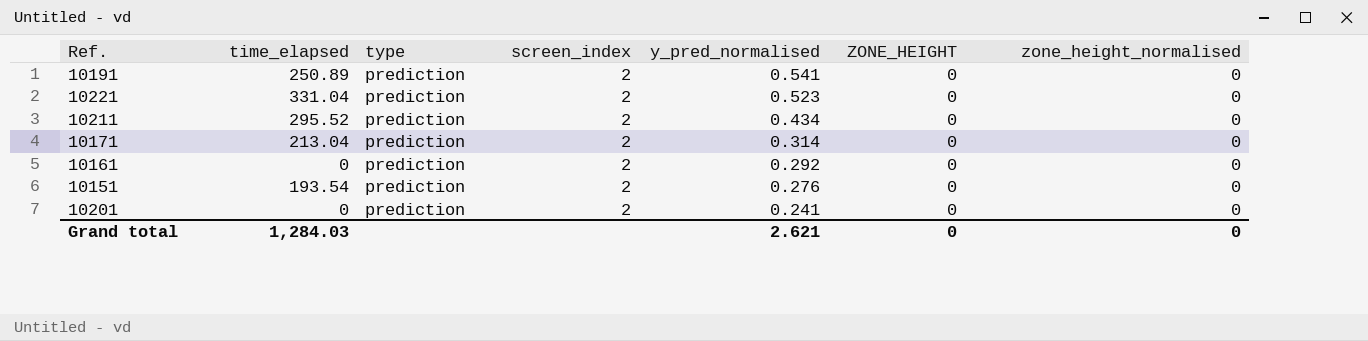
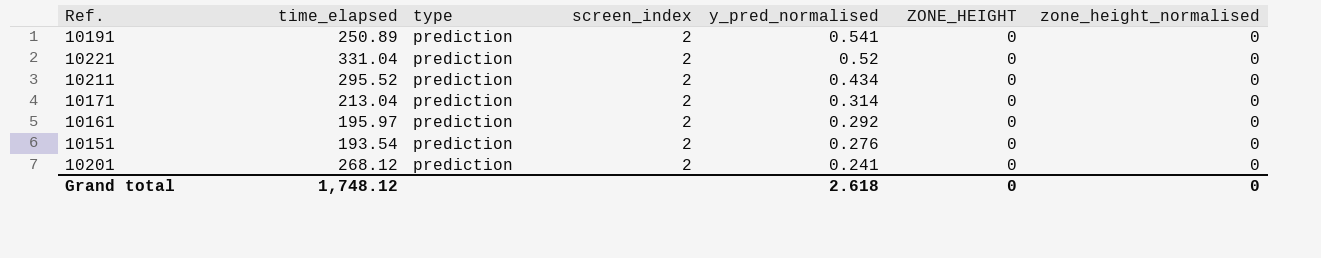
10221 | y_pred_normalised: 0.523 -> 0.52
10161 | time_elapsed: 0 -> 195.97
10201 | time_elapsed: 0 -> 268.12
Grand total | time_elapsed: 1,284.03 -> 1,748.12
Grand total | y_pred_normalised: 2.621 -> 2.618

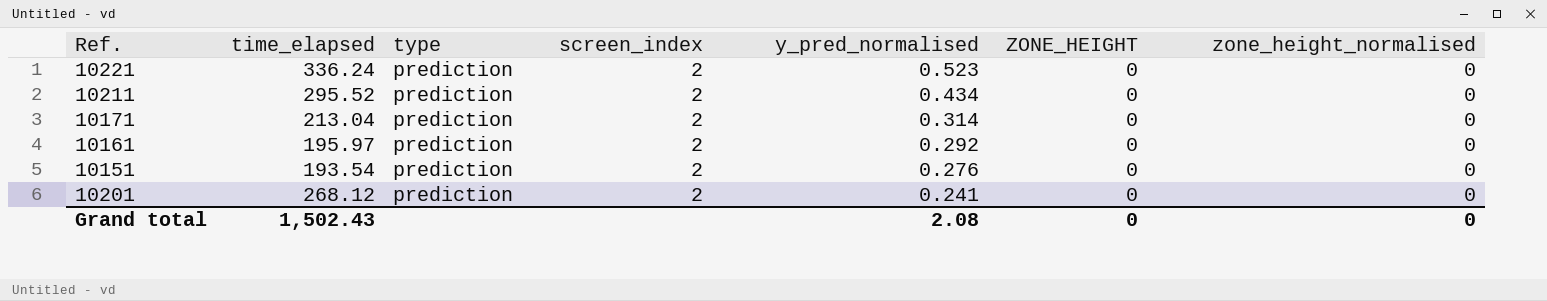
row 10191: 250.89 | prediction | 2 | 0.541 | 0 | 0 -> none
10221 | time_elapsed: 331.04 -> 336.24
10221 | y_pred_normalised: 0.52 -> 0.523
Grand total | time_elapsed: 1,748.12 -> 1,502.43
Grand total | y_pred_normalised: 2.618 -> 2.08

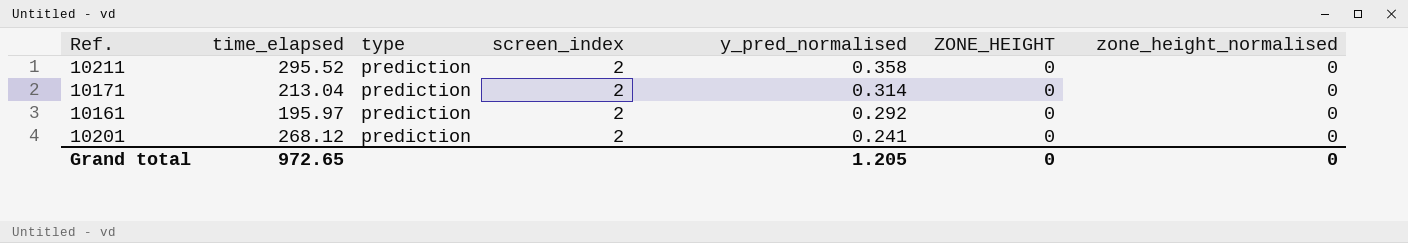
row 10221: 336.24 | prediction | 2 | 0.523 | 0 | 0 -> none
row 10151: 193.54 | prediction | 2 | 0.276 | 0 | 0 -> none
10211 | y_pred_normalised: 0.434 -> 0.358
Grand total | time_elapsed: 1,502.43 -> 972.65
Grand total | y_pred_normalised: 2.08 -> 1.205

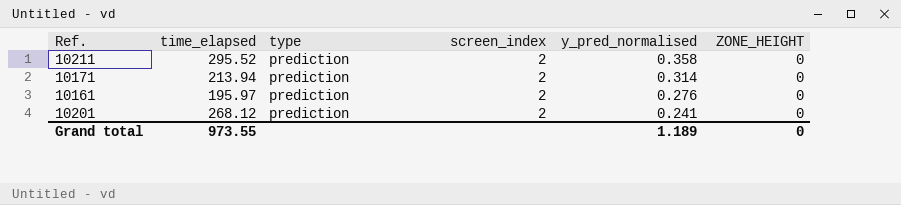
column zone_height_normalised | position: 7 -> none
10171 | time_elapsed: 213.04 -> 213.94
10161 | y_pred_normalised: 0.292 -> 0.276
Grand total | time_elapsed: 972.65 -> 973.55
Grand total | y_pred_normalised: 1.205 -> 1.189

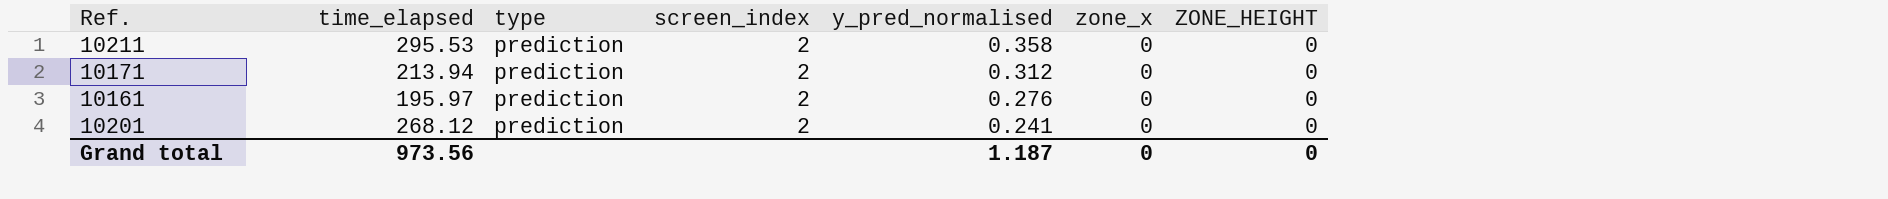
column zone_x | position: none -> 6
10211 | time_elapsed: 295.52 -> 295.53
10171 | y_pred_normalised: 0.314 -> 0.312
Grand total | time_elapsed: 973.55 -> 973.56
Grand total | y_pred_normalised: 1.189 -> 1.187

